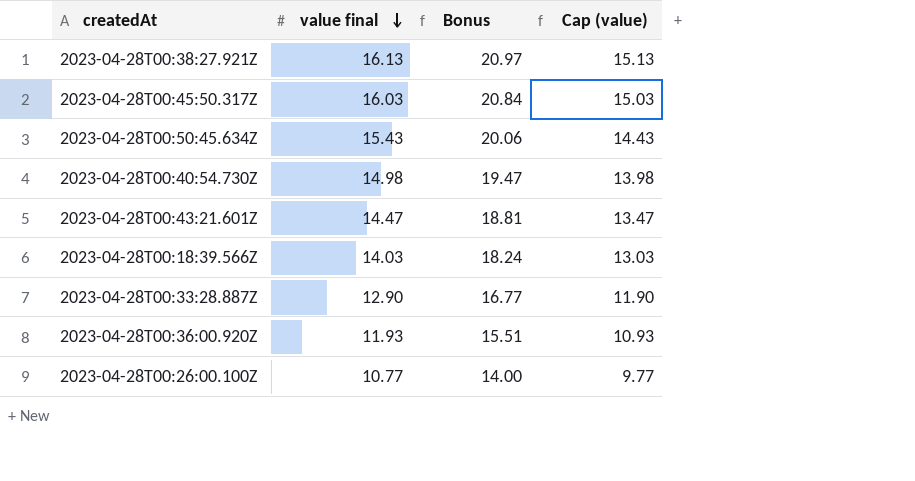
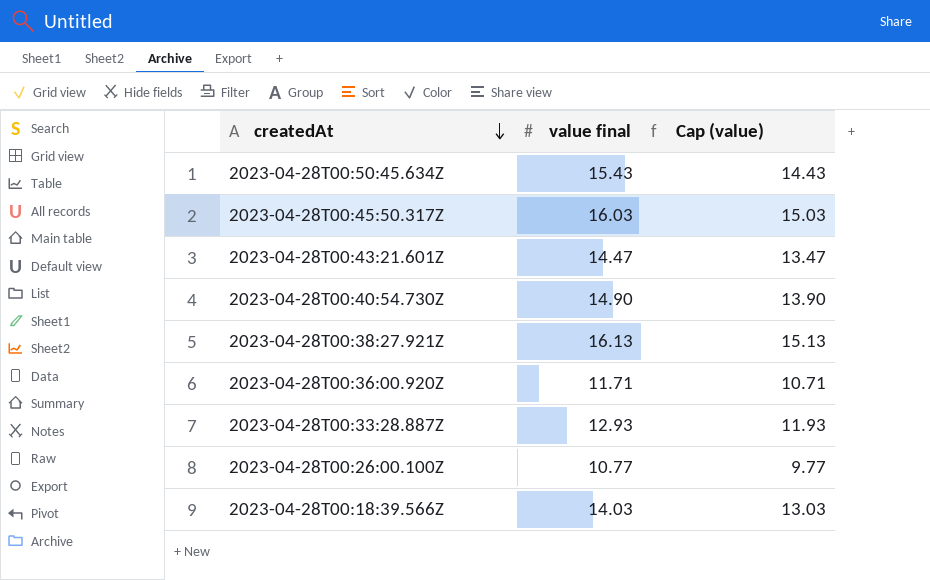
row order: value final descending -> createdAt descending
column Bonus | formula: [value final] * 1.3 -> none
2023-04-28T00:40:54.730Z | value final: 14.98 -> 14.90
2023-04-28T00:40:54.730Z | Cap (value): 13.98 -> 13.90
2023-04-28T00:36:00.920Z | value final: 11.93 -> 11.71
2023-04-28T00:36:00.920Z | Cap (value): 10.93 -> 10.71
2023-04-28T00:33:28.887Z | value final: 12.90 -> 12.93
2023-04-28T00:33:28.887Z | Cap (value): 11.90 -> 11.93

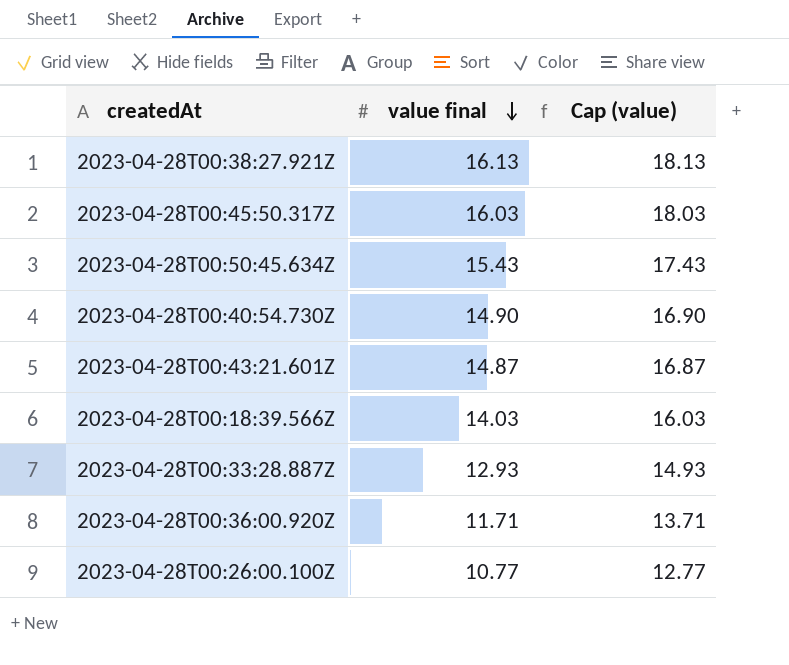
row order: createdAt descending -> value final descending
column Cap (value) | formula: [value final] - 1 -> [value final] + 2
2023-04-28T00:43:21.601Z | value final: 14.47 -> 14.87

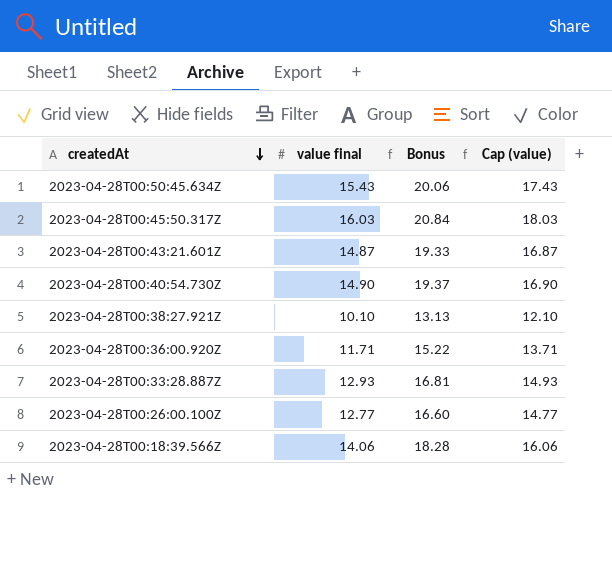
row order: value final descending -> createdAt descending
column Bonus | formula: none -> [value final] * 1.3
2023-04-28T00:38:27.921Z | value final: 16.13 -> 10.10
2023-04-28T00:38:27.921Z | Cap (value): 18.13 -> 12.10
2023-04-28T00:26:00.100Z | value final: 10.77 -> 12.77
2023-04-28T00:26:00.100Z | Cap (value): 12.77 -> 14.77
2023-04-28T00:18:39.566Z | value final: 14.03 -> 14.06
2023-04-28T00:18:39.566Z | Cap (value): 16.03 -> 16.06

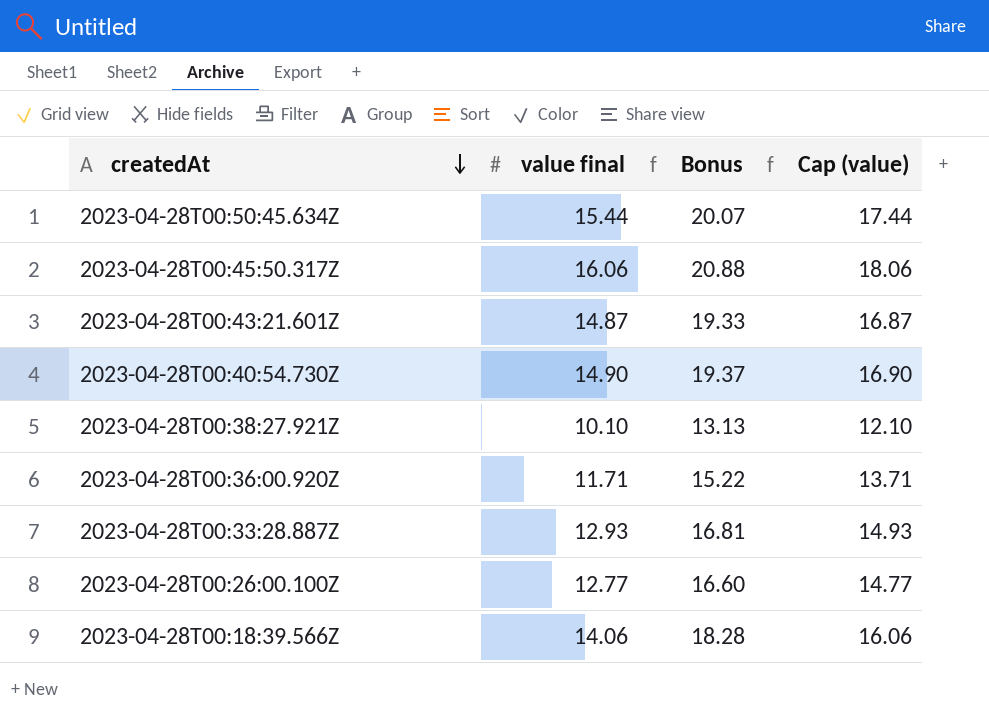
2023-04-28T00:50:45.634Z | value final: 15.43 -> 15.44
2023-04-28T00:50:45.634Z | Bonus: 20.06 -> 20.07
2023-04-28T00:50:45.634Z | Cap (value): 17.43 -> 17.44
2023-04-28T00:45:50.317Z | value final: 16.03 -> 16.06
2023-04-28T00:45:50.317Z | Bonus: 20.84 -> 20.88
2023-04-28T00:45:50.317Z | Cap (value): 18.03 -> 18.06

